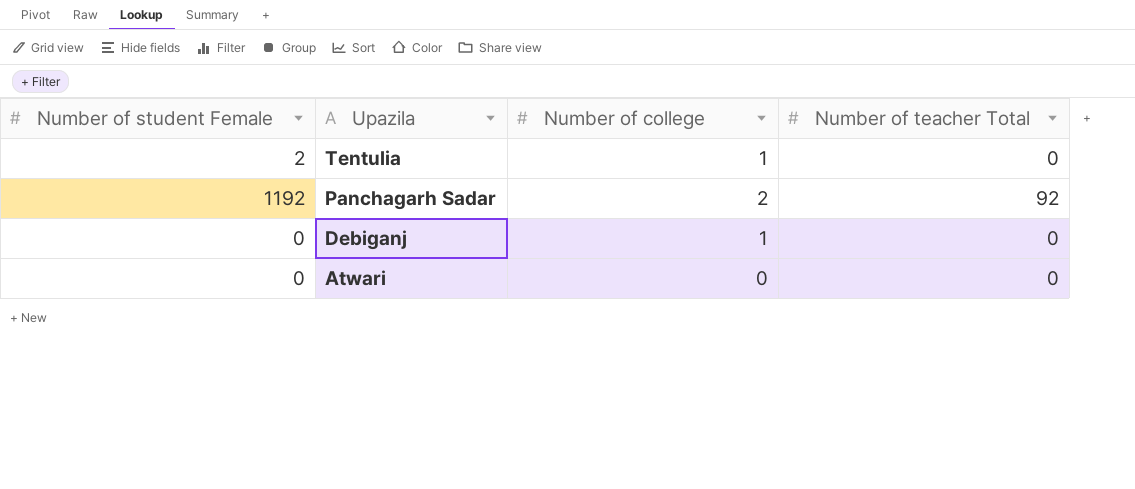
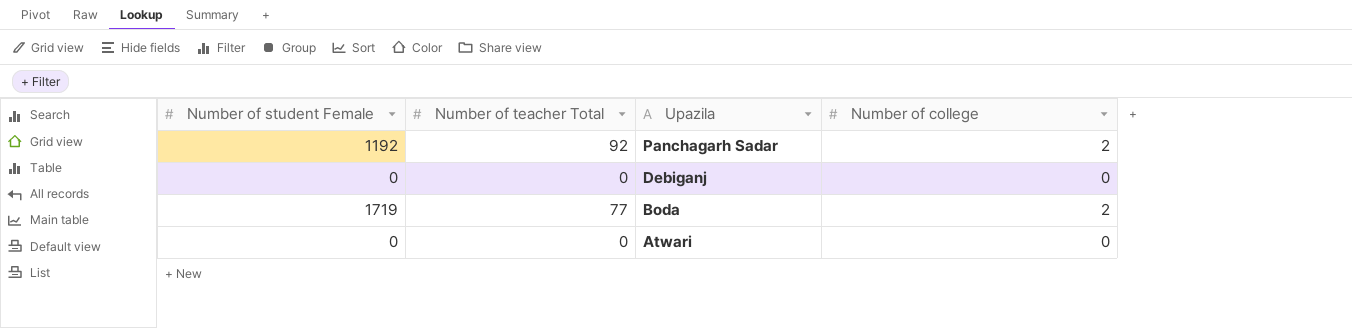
column Number of teacher Total | position: 4 -> 2
row Tentulia: 2 | 1 | 0 -> none
Debiganj | Number of college: 1 -> 0
row Boda: none -> 1719 | 77 | 2

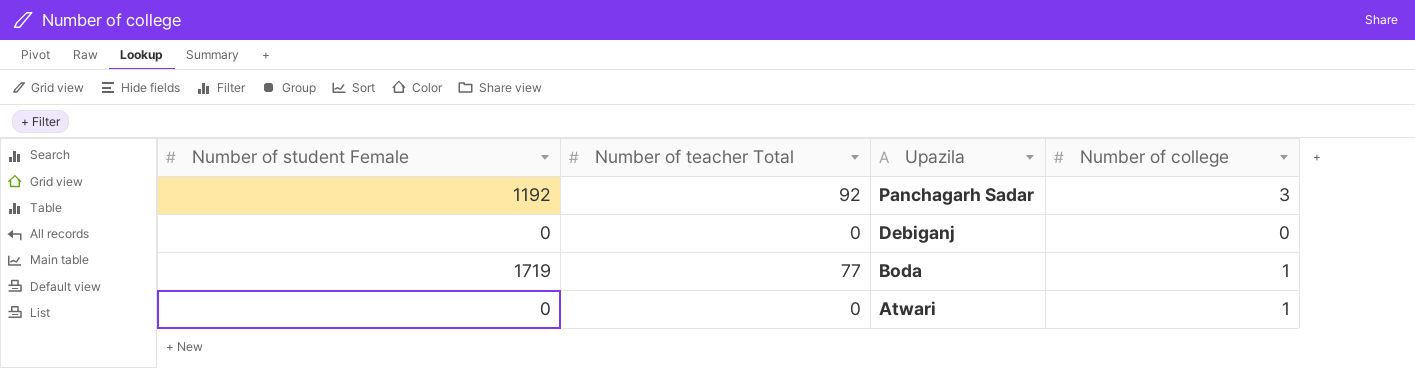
Panchagarh Sadar | Number of college: 2 -> 3
Boda | Number of college: 2 -> 1
Atwari | Number of college: 0 -> 1

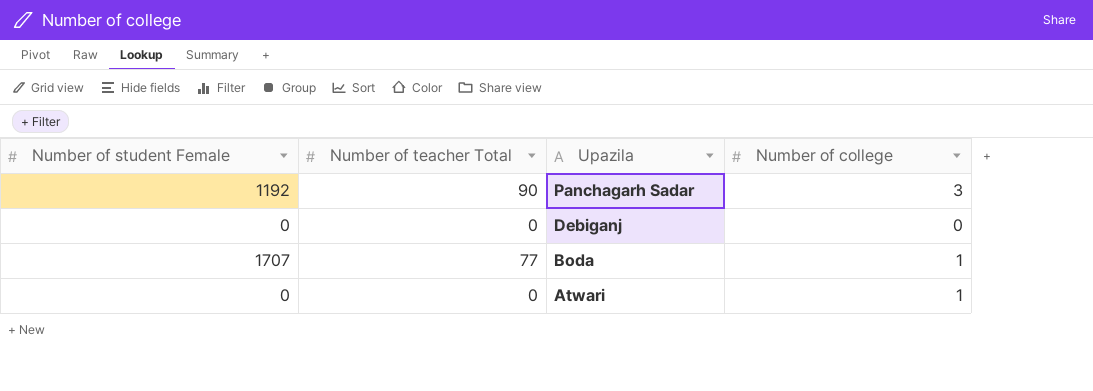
Panchagarh Sadar | Number of teacher Total: 92 -> 90
Boda | Number of student Female: 1719 -> 1707

